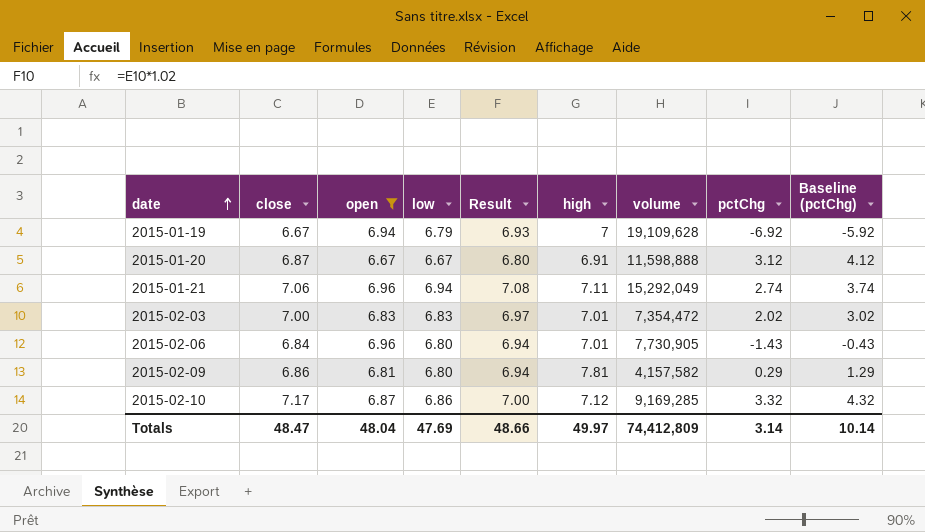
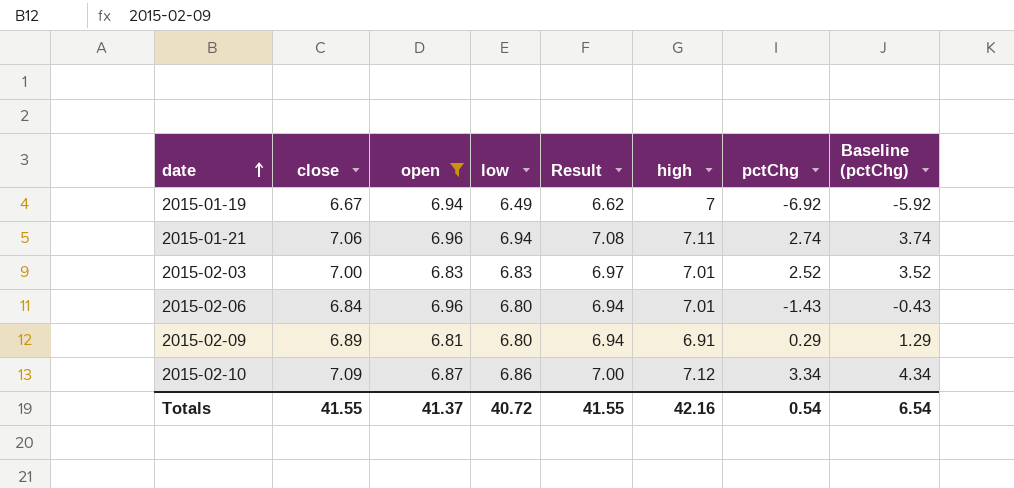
column volume | position: 7 -> none
row 2015-01-20: 6.87 | 6.67 | 6.67 | 6.80 | 6.91 | 11,598,888 | 3.12 | 4.12 -> none
2015-01-19 | low: 6.79 -> 6.49
2015-01-19 | Result: 6.93 -> 6.62
2015-02-03 | pctChg: 2.02 -> 2.52
2015-02-03 | Baseline (pctChg): 3.02 -> 3.52
2015-02-09 | close: 6.86 -> 6.89
2015-02-09 | high: 7.81 -> 6.91
2015-02-10 | close: 7.17 -> 7.09
2015-02-10 | pctChg: 3.32 -> 3.34
2015-02-10 | Baseline (pctChg): 4.32 -> 4.34
Totals | close: 48.47 -> 41.55
Totals | open: 48.04 -> 41.37
Totals | low: 47.69 -> 40.72
Totals | Result: 48.66 -> 41.55
Totals | high: 49.97 -> 42.16
Totals | pctChg: 3.14 -> 0.54
Totals | Baseline (pctChg): 10.14 -> 6.54

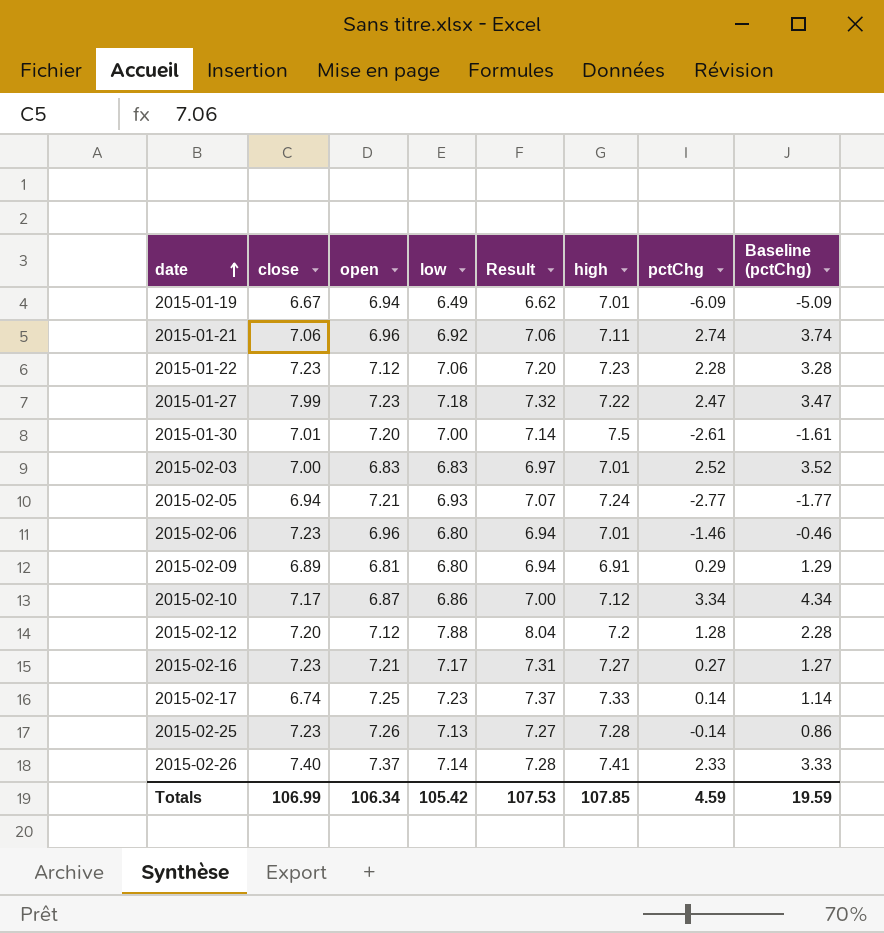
filter: open <= 6.96 -> none
2015-01-19 | high: 7 -> 7.01
2015-01-19 | pctChg: -6.92 -> -6.09
2015-01-19 | Baseline (pctChg): -5.92 -> -5.09
2015-01-21 | low: 6.94 -> 6.92
2015-01-21 | Result: 7.08 -> 7.06
2015-02-06 | close: 6.84 -> 7.23
2015-02-06 | pctChg: -1.43 -> -1.46
2015-02-06 | Baseline (pctChg): -0.43 -> -0.46
2015-02-10 | close: 7.09 -> 7.17
Totals | close: 41.55 -> 106.99
Totals | open: 41.37 -> 106.34
Totals | low: 40.72 -> 105.42
Totals | Result: 41.55 -> 107.53
Totals | high: 42.16 -> 107.85
Totals | pctChg: 0.54 -> 4.59
Totals | Baseline (pctChg): 6.54 -> 19.59

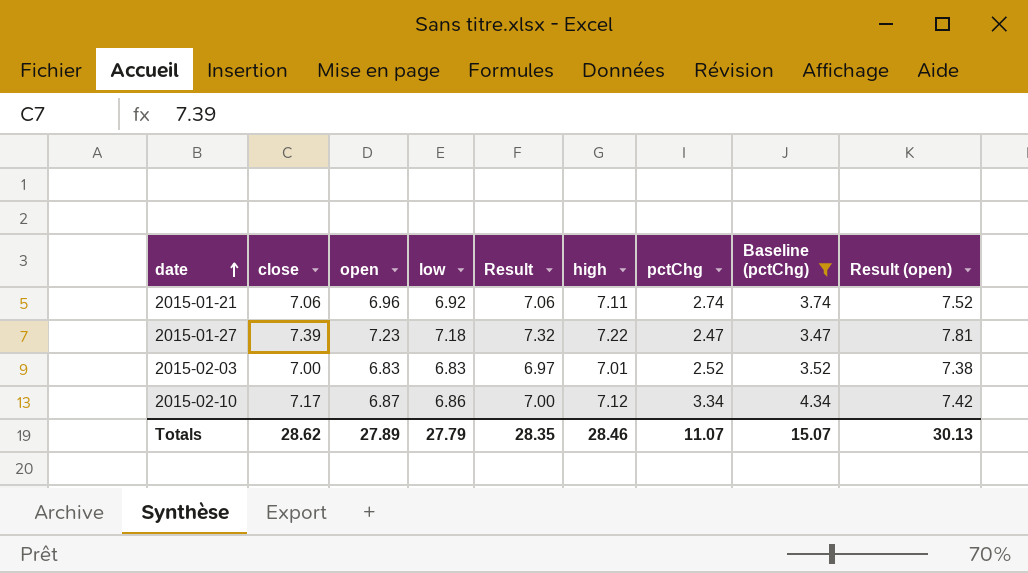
filter: none -> Baseline (pctChg) >= 3.47
column Result (open) | formula: none -> [open] * 1.08
2015-01-27 | close: 7.99 -> 7.39
Totals | close: 106.99 -> 28.62
Totals | open: 106.34 -> 27.89
Totals | low: 105.42 -> 27.79
Totals | Result: 107.53 -> 28.35
Totals | high: 107.85 -> 28.46
Totals | pctChg: 4.59 -> 11.07
Totals | Baseline (pctChg): 19.59 -> 15.07

